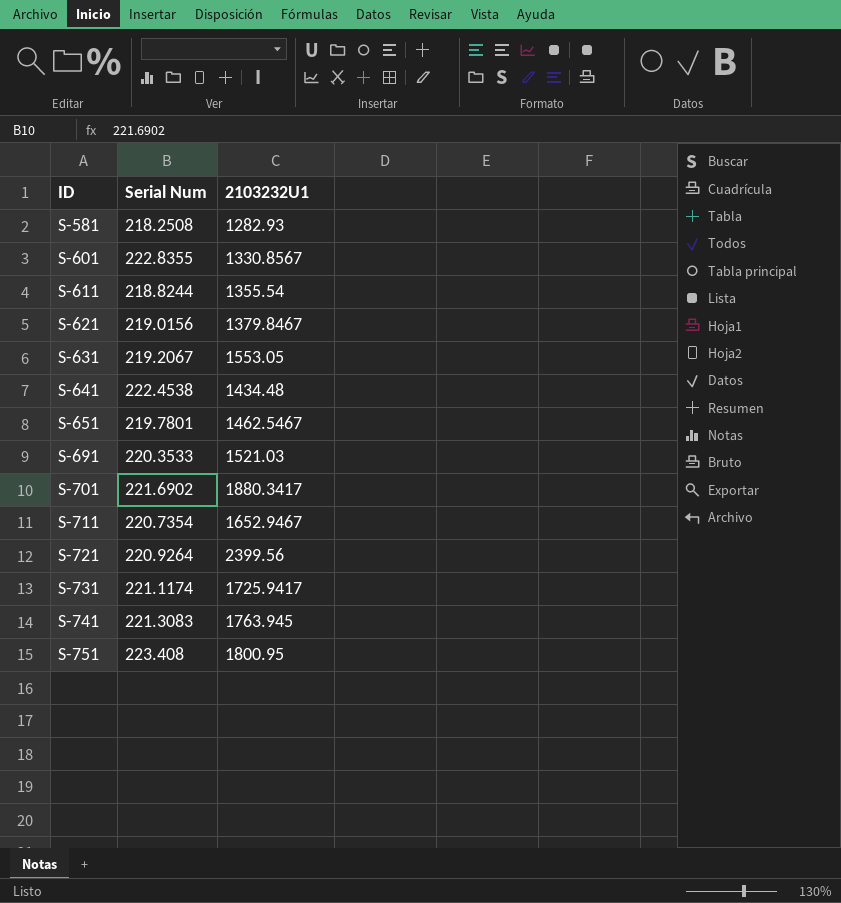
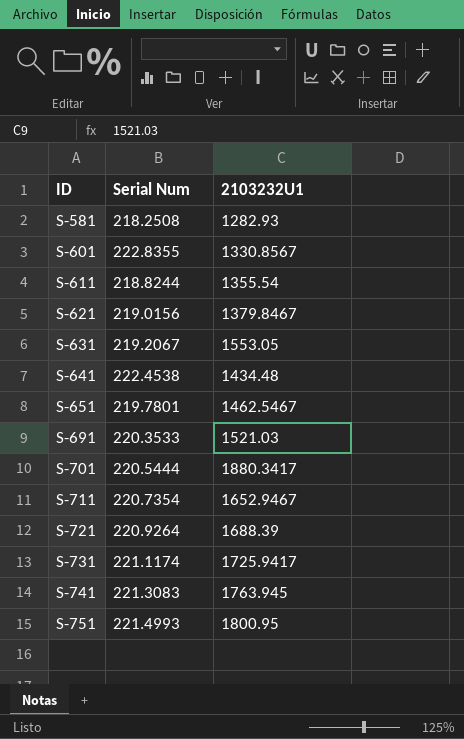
S-701 | Serial Num: 221.6902 -> 220.5444
S-721 | 2103232U1: 2399.56 -> 1688.39
S-751 | Serial Num: 223.408 -> 221.4993

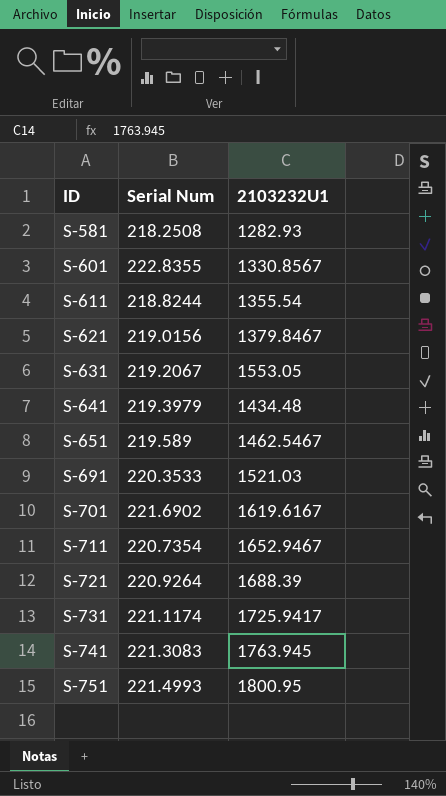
S-641 | Serial Num: 222.4538 -> 219.3979
S-651 | Serial Num: 219.7801 -> 219.589
S-701 | Serial Num: 220.5444 -> 221.6902
S-701 | 2103232U1: 1880.3417 -> 1619.6167

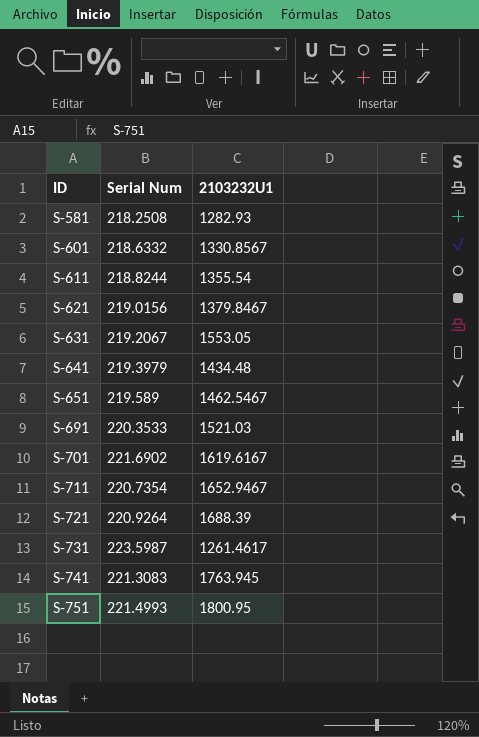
S-601 | Serial Num: 222.8355 -> 218.6332
S-731 | Serial Num: 221.1174 -> 223.5987
S-731 | 2103232U1: 1725.9417 -> 1261.4617

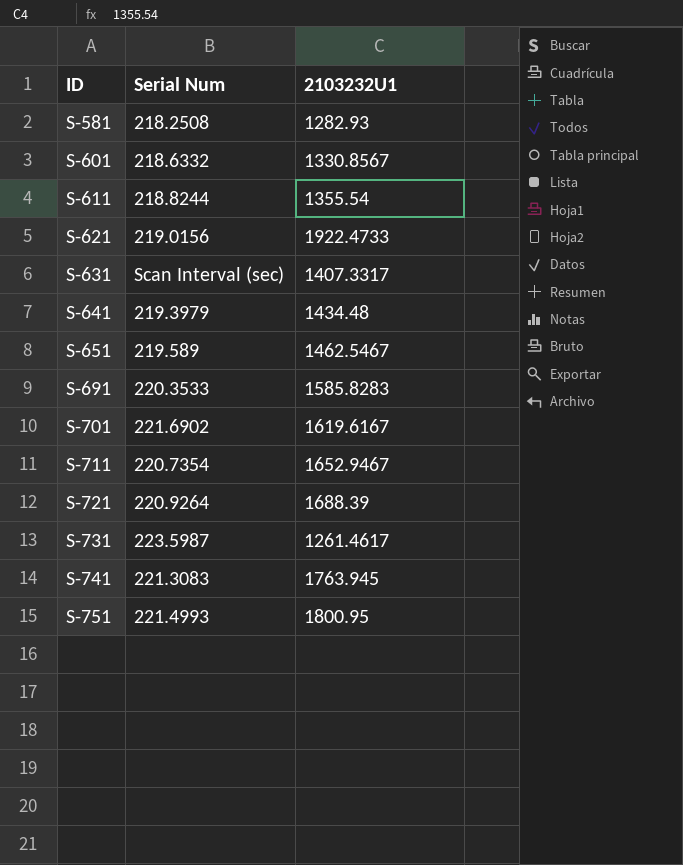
S-621 | 2103232U1: 1379.8467 -> 1922.4733
S-631 | Serial Num: 219.2067 -> Scan Interval (sec)
S-631 | 2103232U1: 1553.05 -> 1407.3317
S-691 | 2103232U1: 1521.03 -> 1585.8283

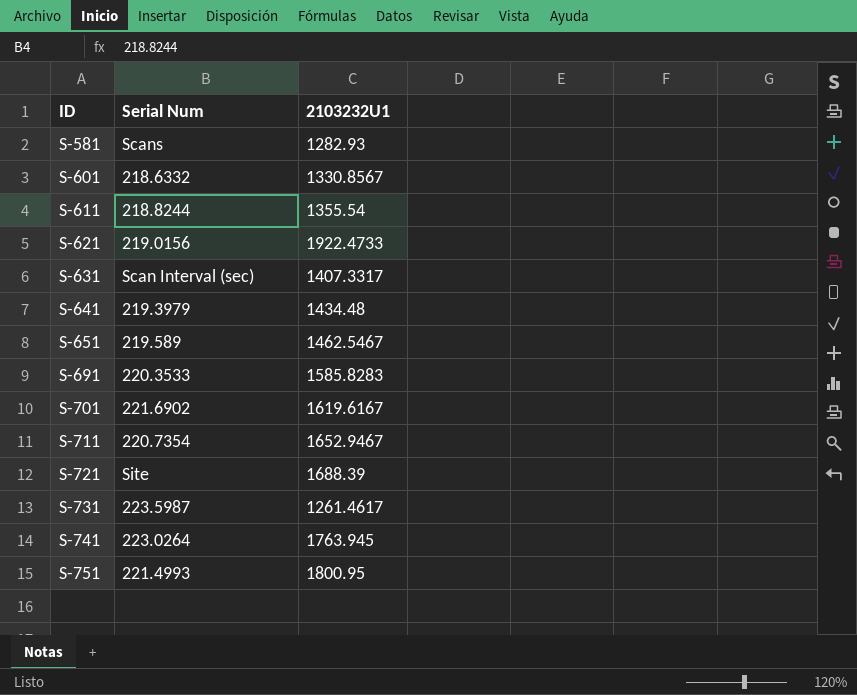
S-581 | Serial Num: 218.2508 -> Scans
S-721 | Serial Num: 220.9264 -> Site
S-741 | Serial Num: 221.3083 -> 223.0264

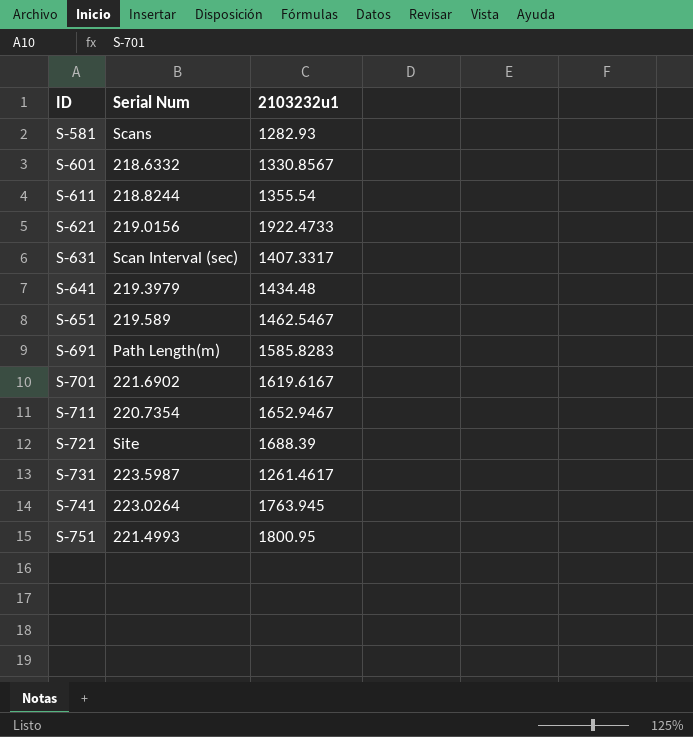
column name: 2103232U1 -> 2103232u1
S-691 | Serial Num: 220.3533 -> Path Length(m)

